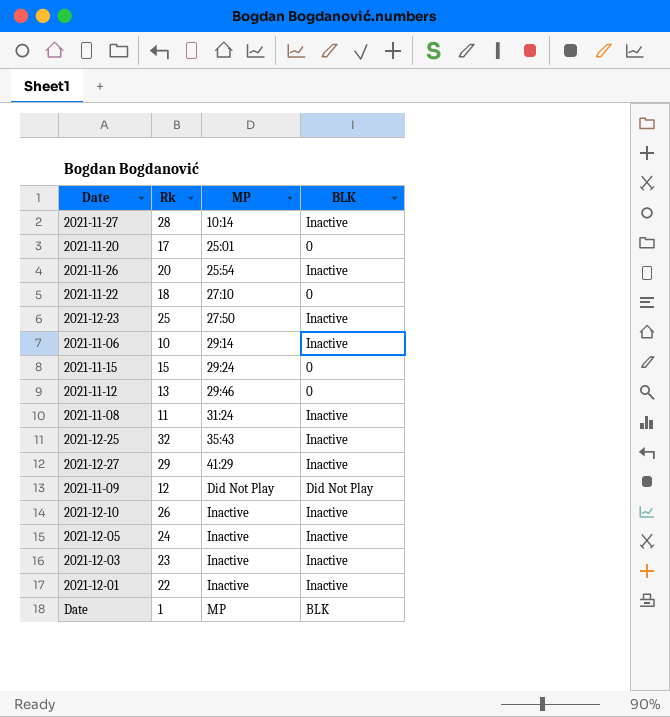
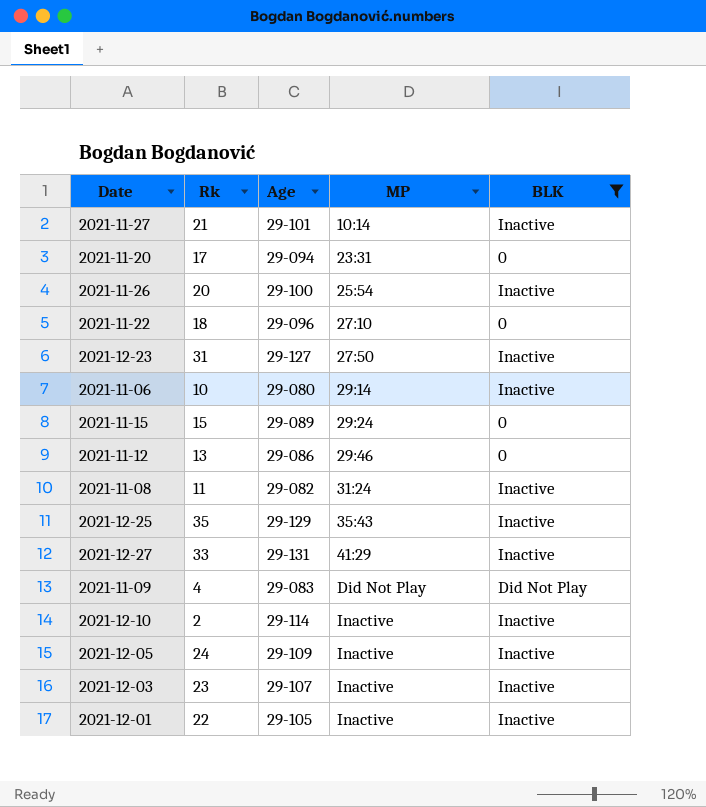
filter: none -> BLK != BLK
column Age | position: none -> 3
2021-11-27 | Rk: 28 -> 21
2021-11-20 | MP: 25:01 -> 23:31
2021-12-23 | Rk: 25 -> 31
2021-12-25 | Rk: 32 -> 35
2021-12-27 | Rk: 29 -> 33
2021-11-09 | Rk: 12 -> 4
2021-12-10 | Rk: 26 -> 2

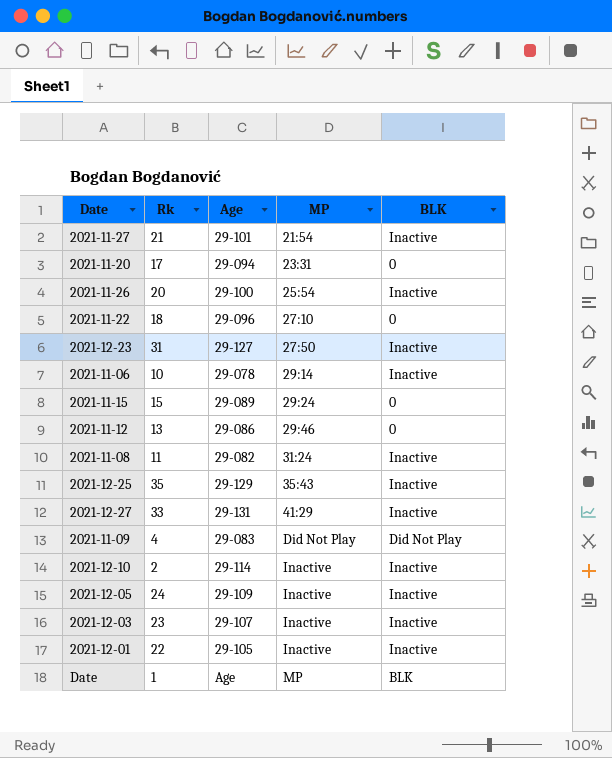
filter: BLK != BLK -> none
2021-11-27 | MP: 10:14 -> 21:54
2021-11-06 | Age: 29-080 -> 29-078

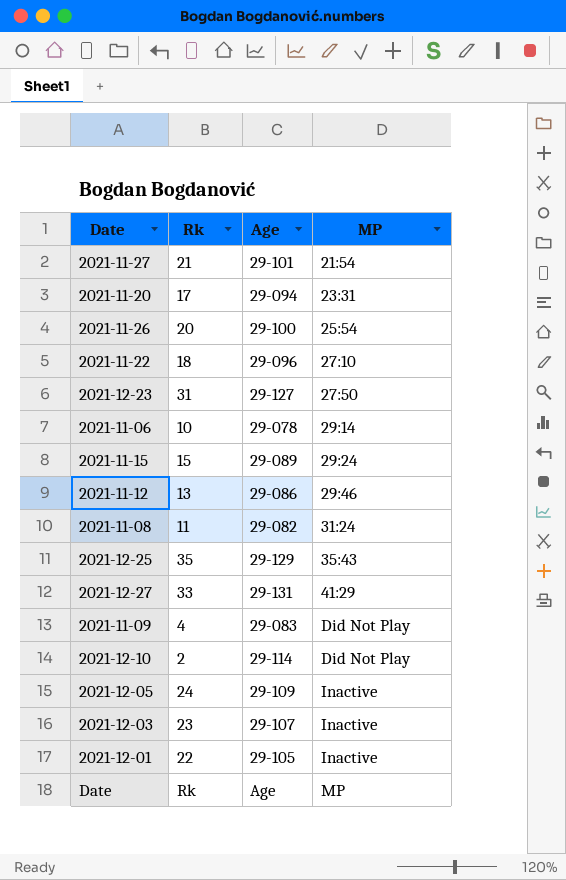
column BLK | position: 5 -> none
2021-12-10 | MP: Inactive -> Did Not Play
Date | Rk: 1 -> Rk

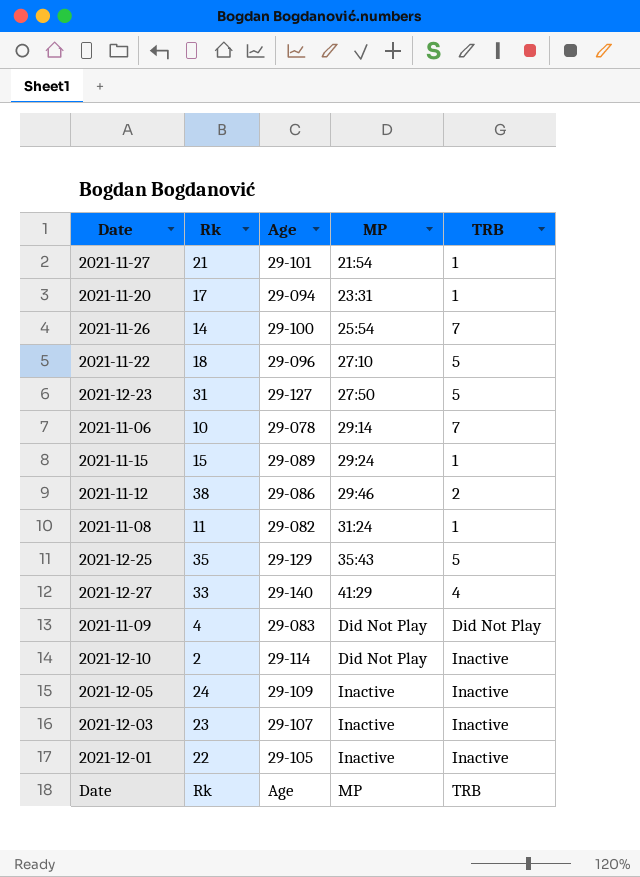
column TRB | position: none -> 5
2021-11-26 | Rk: 20 -> 14
2021-11-12 | Rk: 13 -> 38
2021-12-27 | Age: 29-131 -> 29-140

